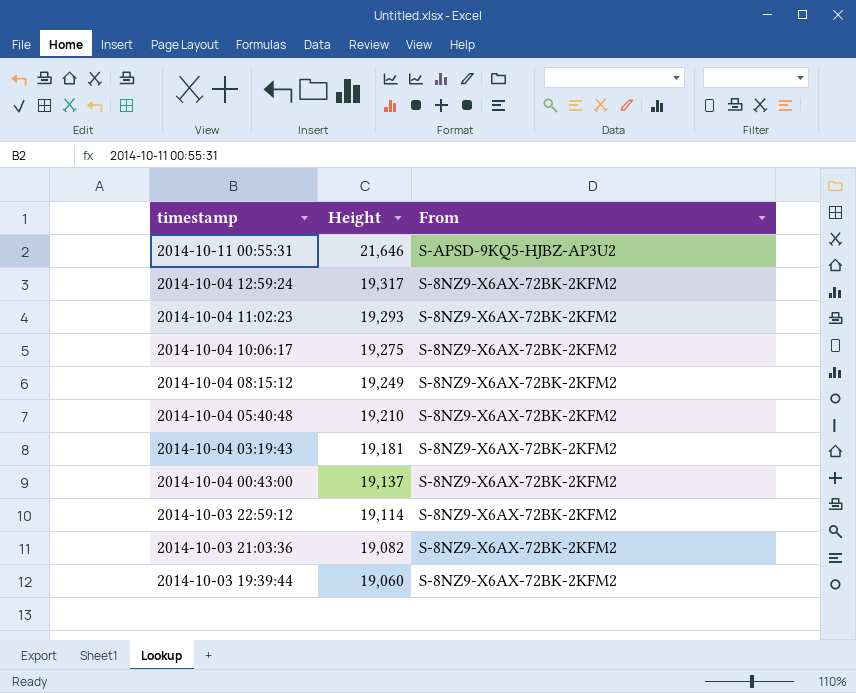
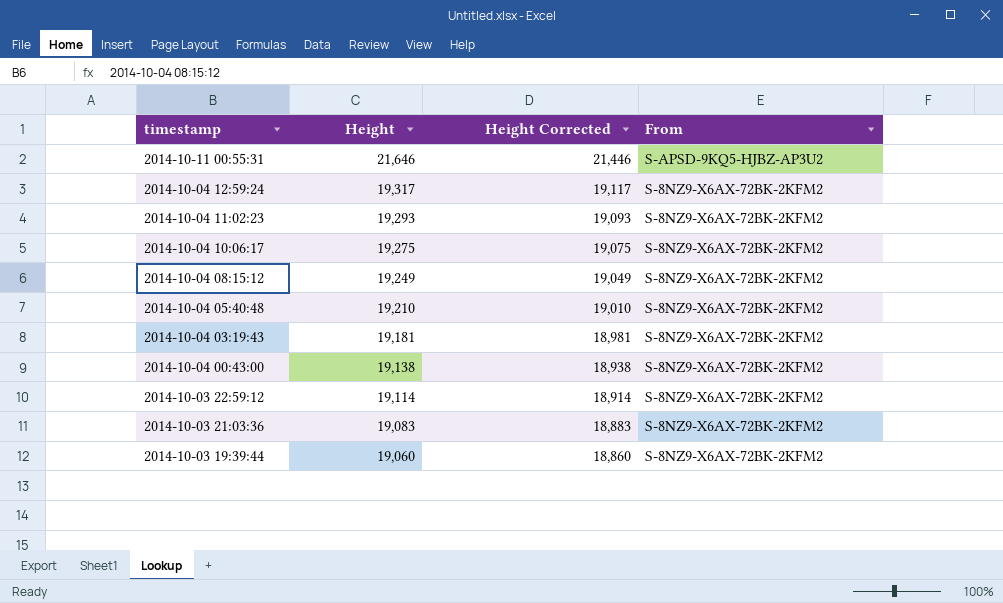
column Height Corrected | formula: none -> [Height] - 200
2014-10-04 00:43:00 | Height: 19,137 -> 19,138
2014-10-03 21:03:36 | Height: 19,082 -> 19,083

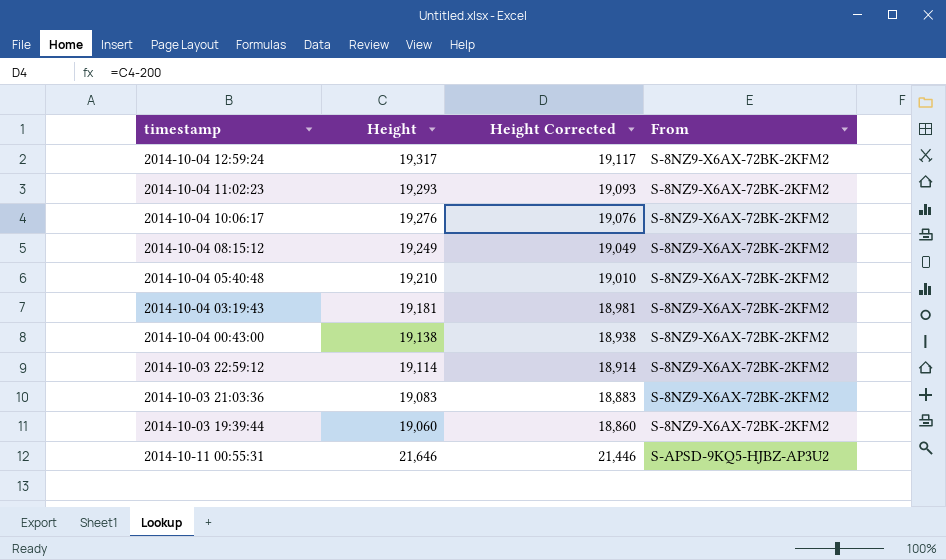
row order: timestamp descending -> From ascending
2014-10-04 10:06:17 | Height: 19,275 -> 19,276
2014-10-04 10:06:17 | Height Corrected: 19,075 -> 19,076

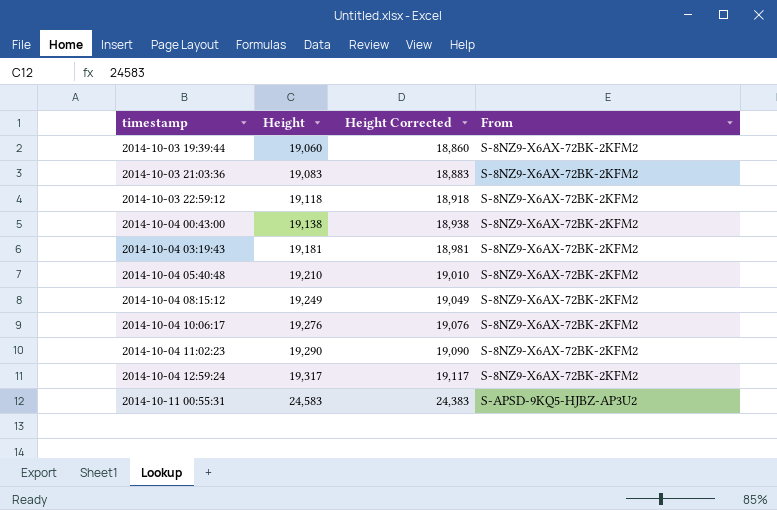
row order: From ascending -> timestamp ascending
2014-10-03 22:59:12 | Height: 19,114 -> 19,118
2014-10-03 22:59:12 | Height Corrected: 18,914 -> 18,918
2014-10-04 11:02:23 | Height: 19,293 -> 19,290
2014-10-04 11:02:23 | Height Corrected: 19,093 -> 19,090
2014-10-11 00:55:31 | Height: 21,646 -> 24,583
2014-10-11 00:55:31 | Height Corrected: 21,446 -> 24,383

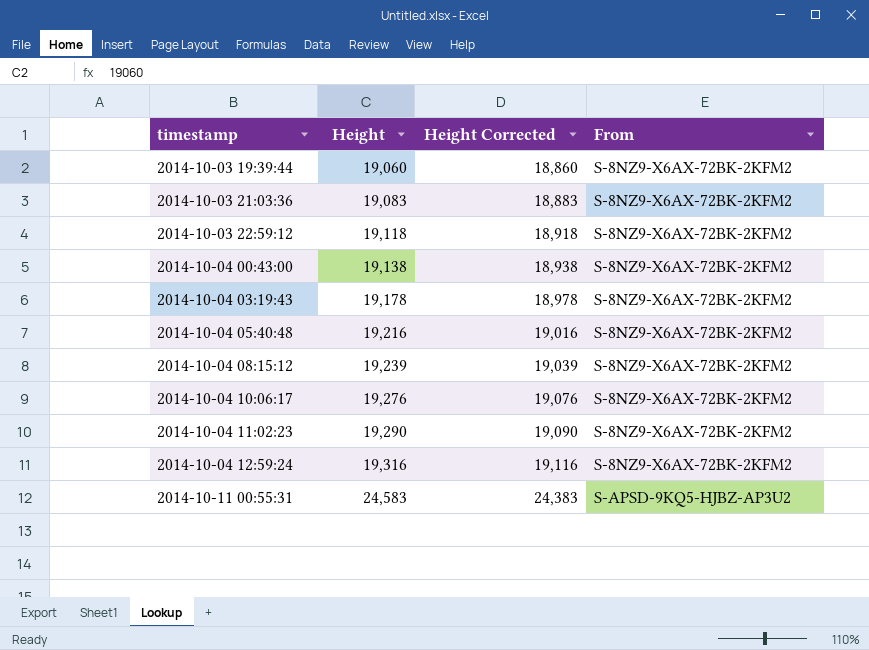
2014-10-04 03:19:43 | Height: 19,181 -> 19,178
2014-10-04 03:19:43 | Height Corrected: 18,981 -> 18,978
2014-10-04 05:40:48 | Height: 19,210 -> 19,216
2014-10-04 05:40:48 | Height Corrected: 19,010 -> 19,016
2014-10-04 08:15:12 | Height: 19,249 -> 19,239
2014-10-04 08:15:12 | Height Corrected: 19,049 -> 19,039
2014-10-04 12:59:24 | Height: 19,317 -> 19,316
2014-10-04 12:59:24 | Height Corrected: 19,117 -> 19,116

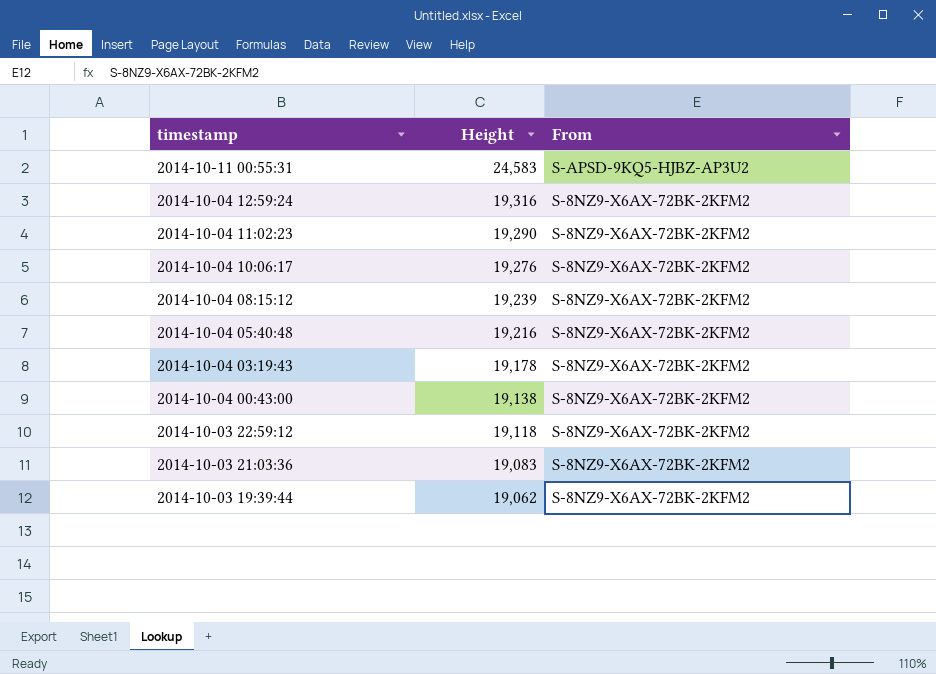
row order: timestamp ascending -> timestamp descending
column Height Corrected | formula: [Height] - 200 -> none
2014-10-03 19:39:44 | Height: 19,060 -> 19,062

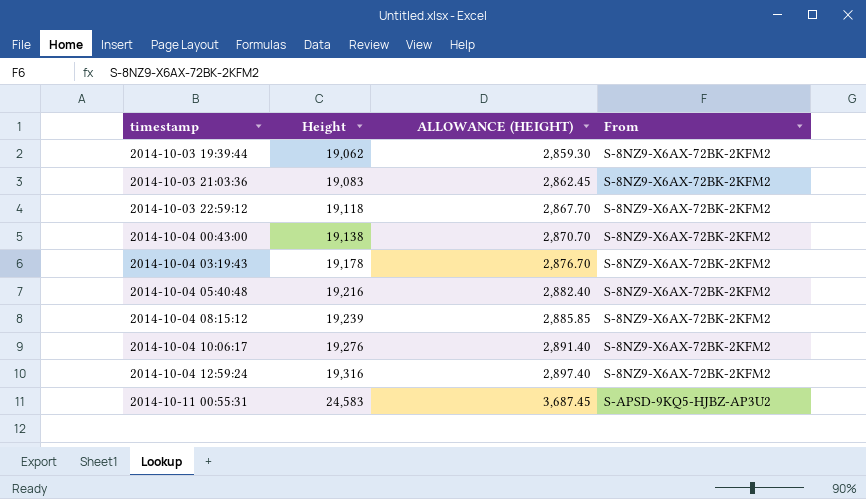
row order: timestamp descending -> timestamp ascending
column ALLOWANCE (HEIGHT) | formula: none -> [Height] * 0.15
row 2014-10-04 11:02:23: 19,290 | S-8NZ9-X6AX-72BK-2KFM2 -> none

